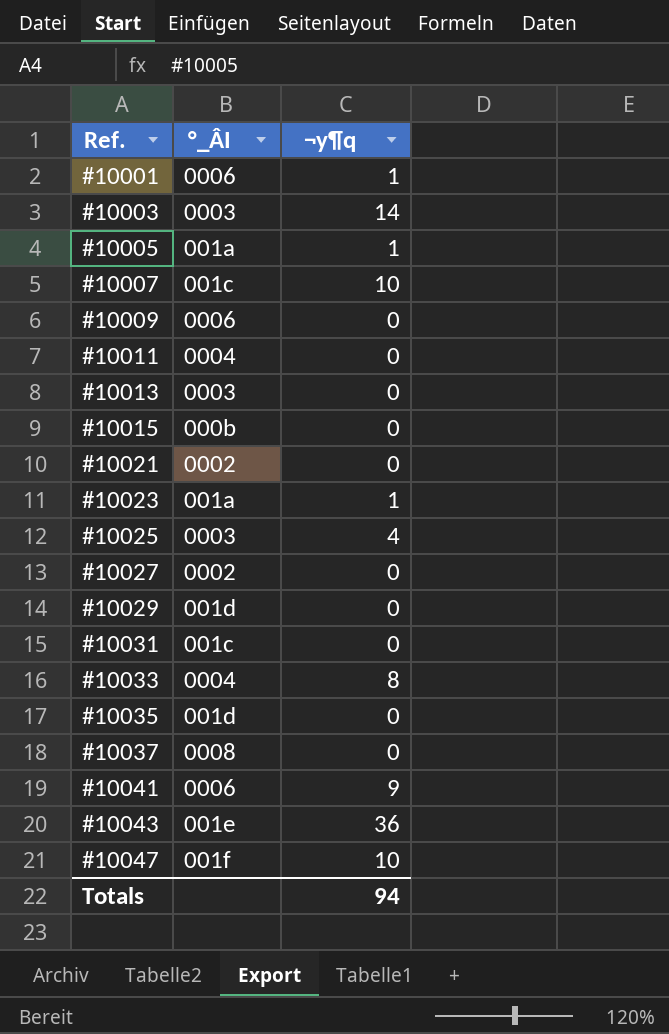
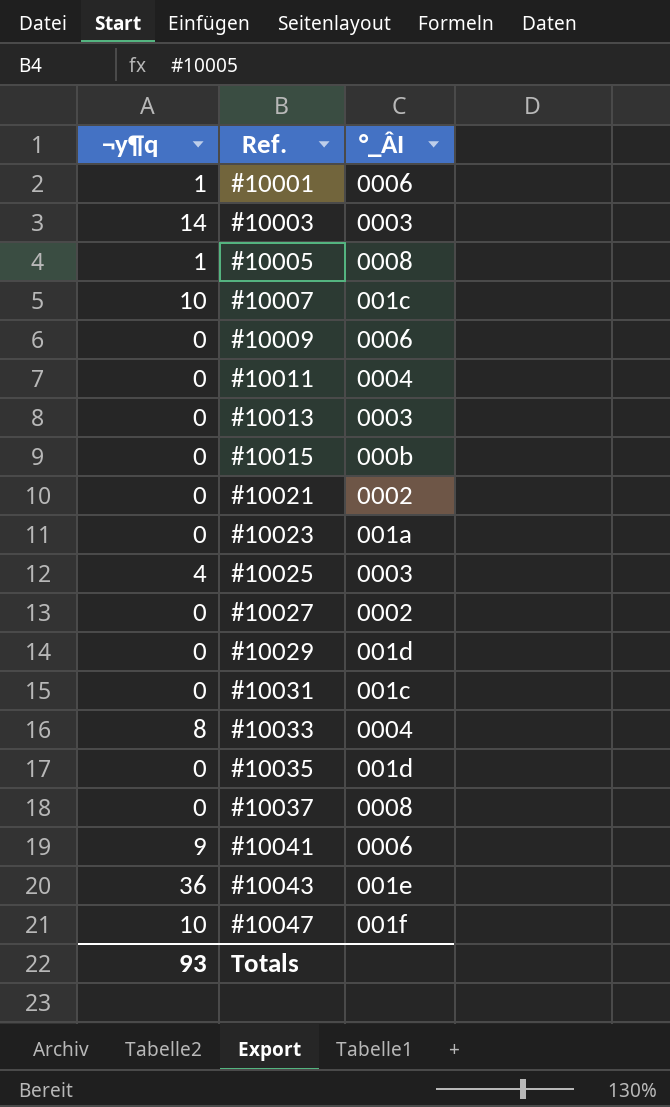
column ¬y¶q | position: 3 -> 1
#10005 | °_ÂI: 001a -> 0008
#10023 | ¬y¶q: 1 -> 0
Totals | ¬y¶q: 94 -> 93

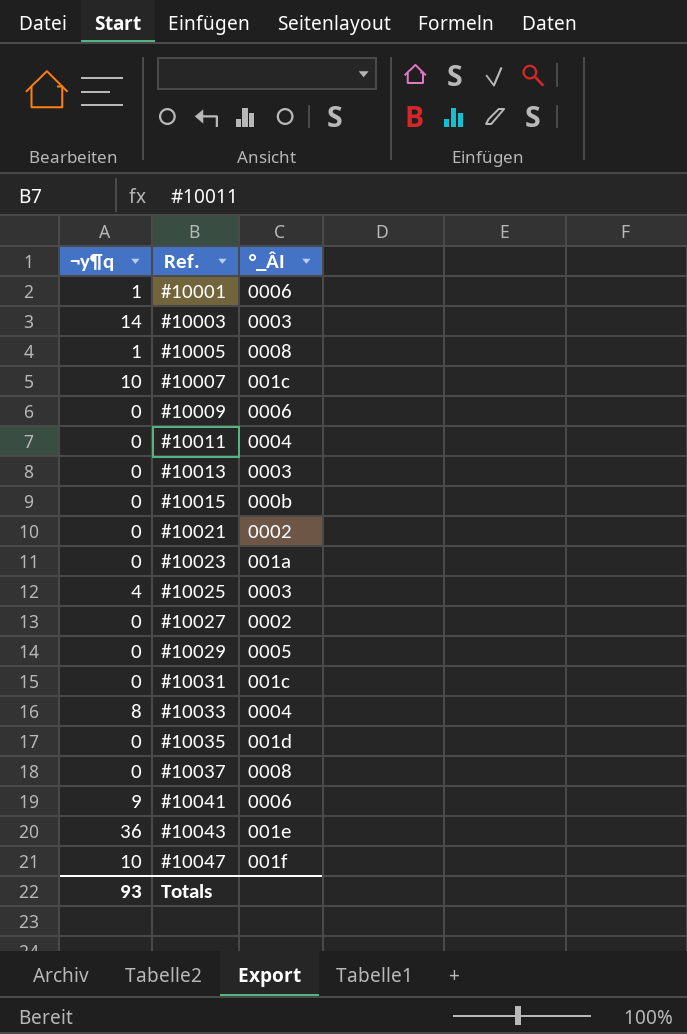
#10029 | °_ÂI: 001d -> 0005

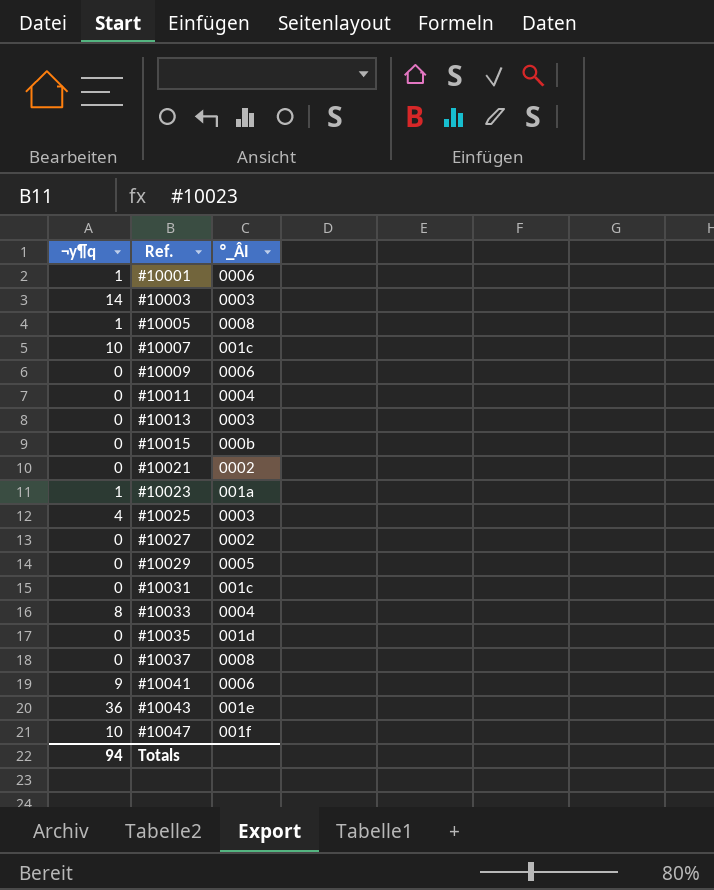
#10023 | ¬y¶q: 0 -> 1
Totals | ¬y¶q: 93 -> 94

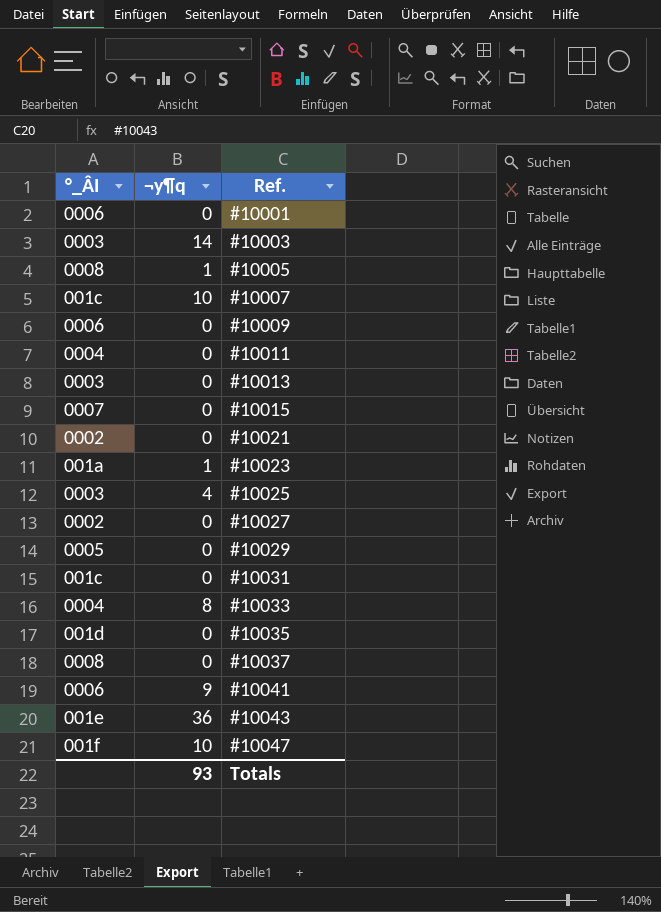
column °_ÂI | position: 3 -> 1
#10001 | ¬y¶q: 1 -> 0
#10015 | °_ÂI: 000b -> 0007
Totals | ¬y¶q: 94 -> 93

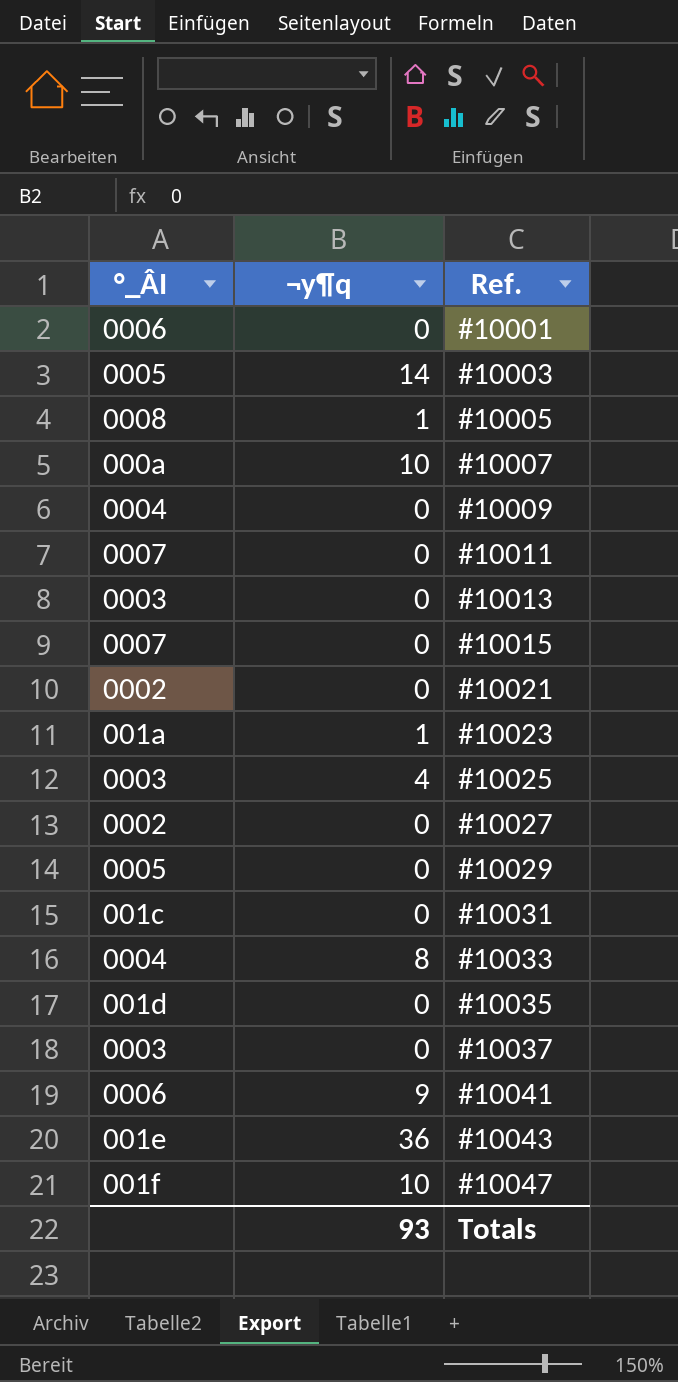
#10003 | °_ÂI: 0003 -> 0005
#10007 | °_ÂI: 001c -> 000a
#10009 | °_ÂI: 0006 -> 0004
#10011 | °_ÂI: 0004 -> 0007
#10037 | °_ÂI: 0008 -> 0003

